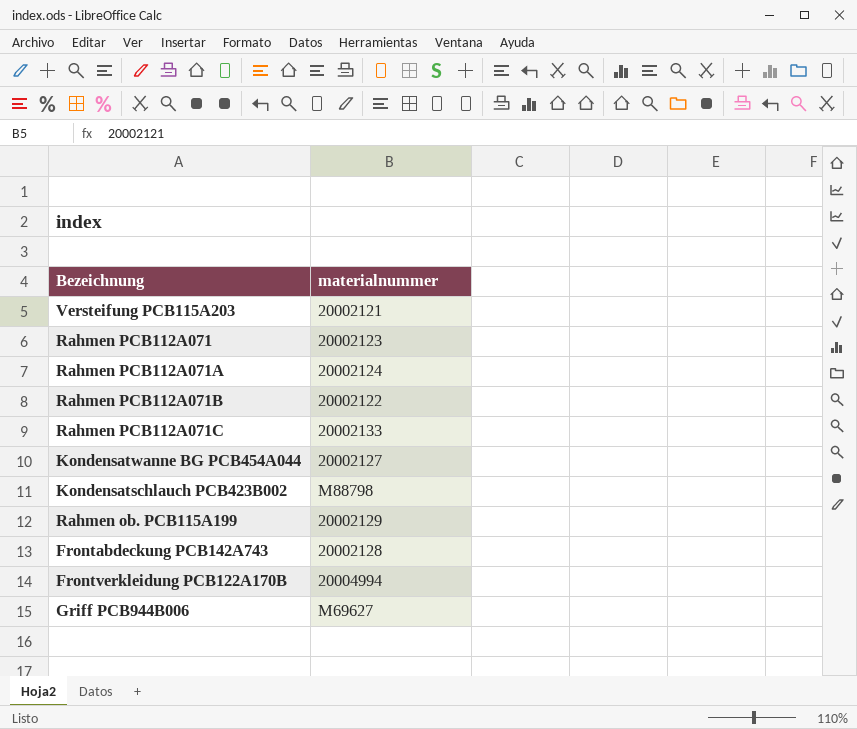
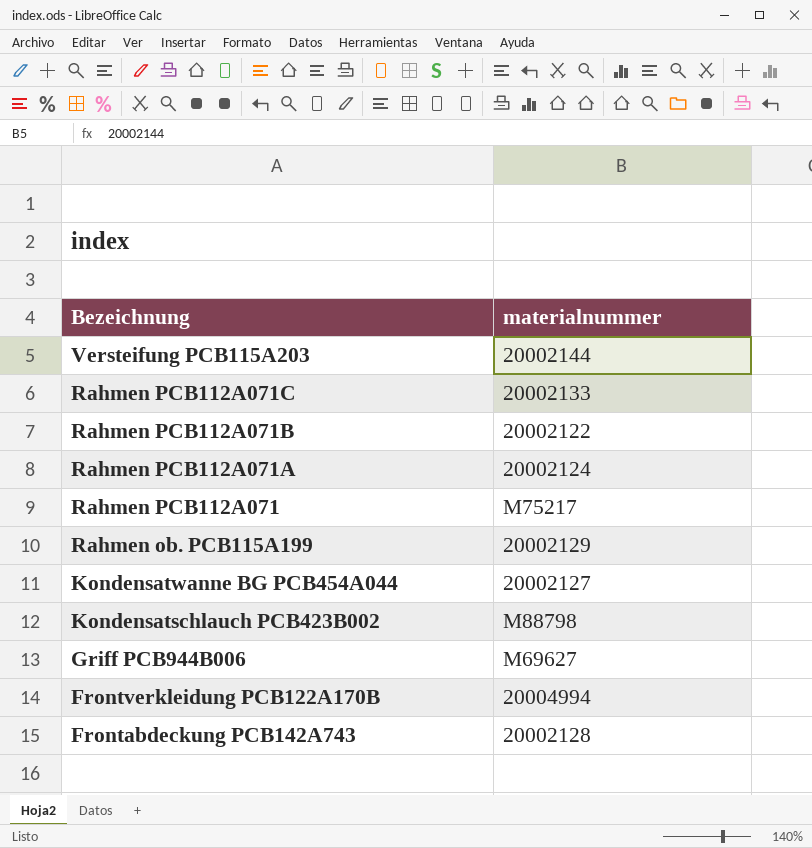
row order: none -> Bezeichnung descending
Versteifung PCB115A203 | materialnummer: 20002121 -> 20002144
Rahmen PCB112A071 | materialnummer: 20002123 -> M75217

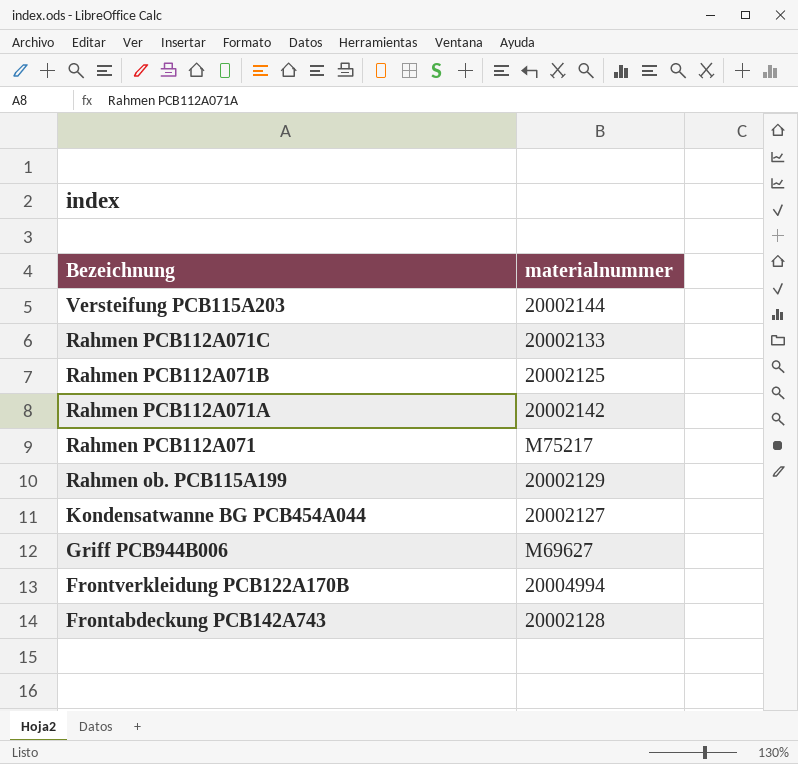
row Kondensatschlauch PCB423B002: M88798 -> none
Rahmen PCB112A071B | materialnummer: 20002122 -> 20002125
Rahmen PCB112A071A | materialnummer: 20002124 -> 20002142

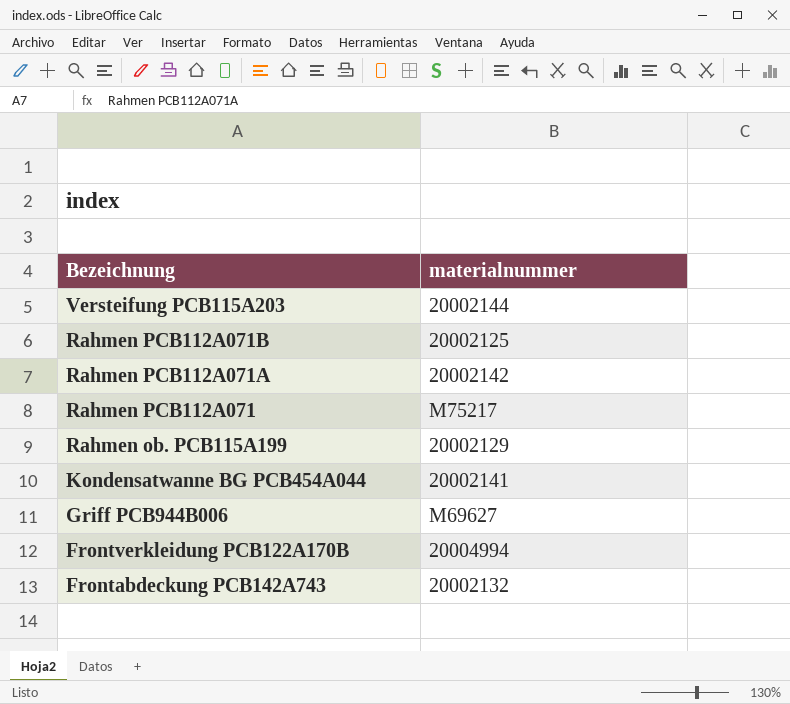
row Rahmen PCB112A071C: 20002133 -> none
Kondensatwanne BG PCB454A044 | materialnummer: 20002127 -> 20002141
Frontabdeckung PCB142A743 | materialnummer: 20002128 -> 20002132

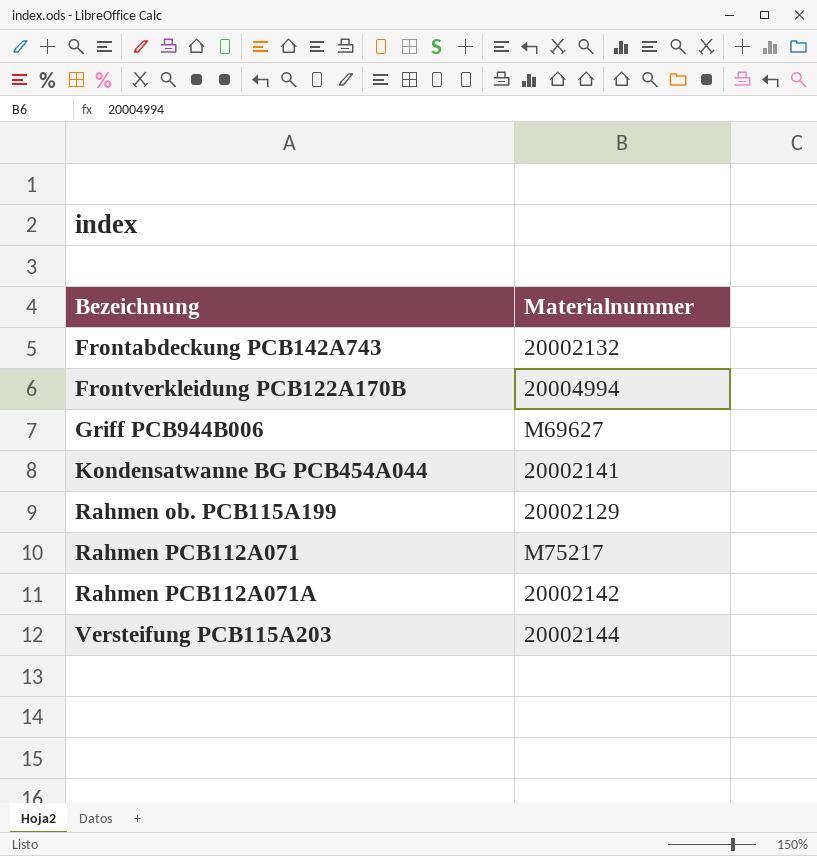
row order: Bezeichnung descending -> Bezeichnung ascending
column name: materialnummer -> Materialnummer
row Rahmen PCB112A071B: 20002125 -> none

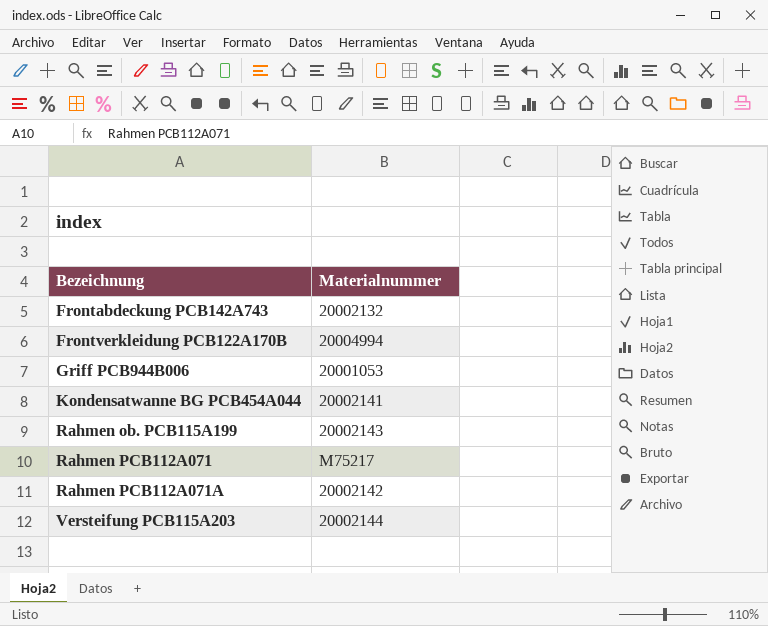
Griff PCB944B006 | Materialnummer: M69627 -> 20001053
Rahmen ob. PCB115A199 | Materialnummer: 20002129 -> 20002143

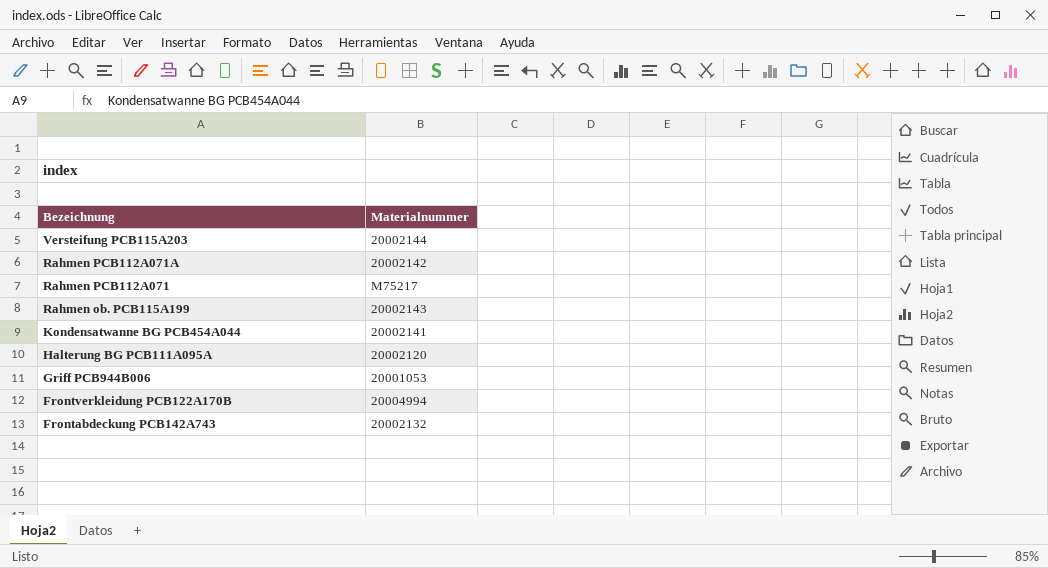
row order: Bezeichnung ascending -> Bezeichnung descending
row Halterung BG PCB111A095A: none -> 20002120

